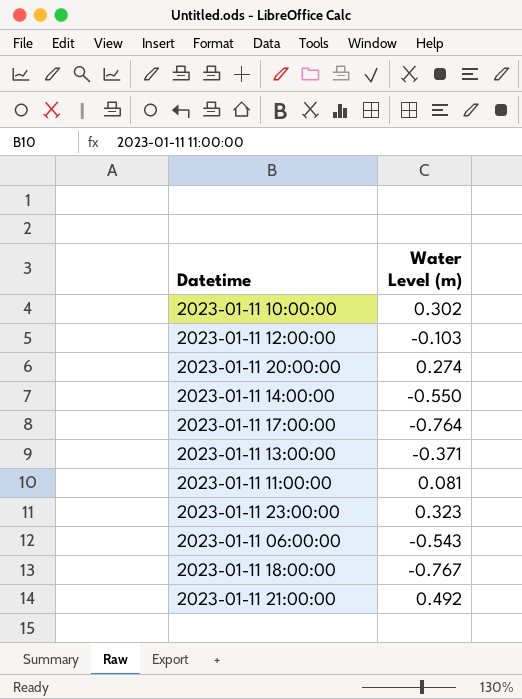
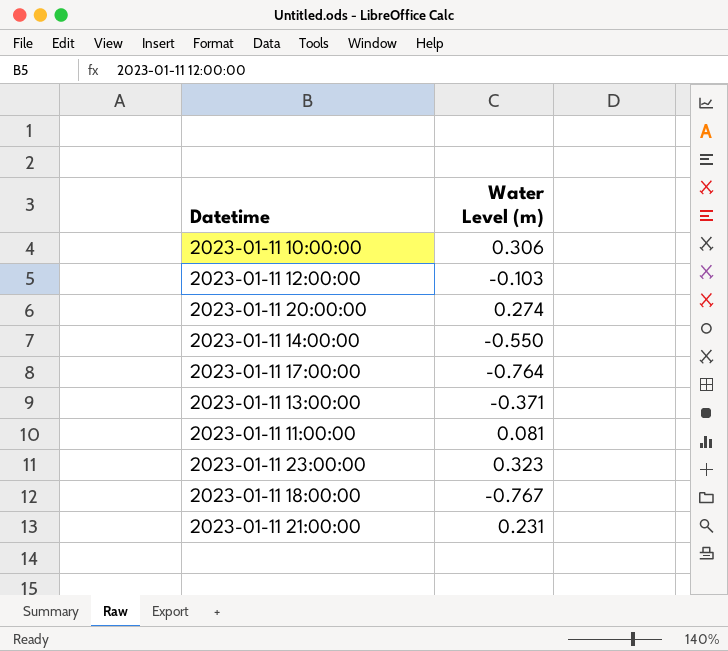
row 2023-01-11 06:00:00: -0.543 -> none
2023-01-11 10:00:00 | Water Level (m): 0.302 -> 0.306
2023-01-11 21:00:00 | Water Level (m): 0.492 -> 0.231

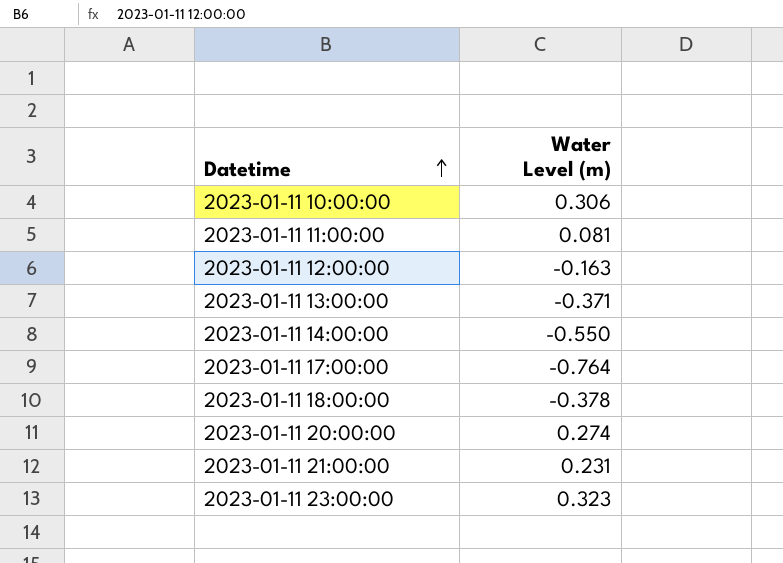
row order: none -> Datetime ascending
2023-01-11 12:00:00 | Water Level (m): -0.103 -> -0.163
2023-01-11 18:00:00 | Water Level (m): -0.767 -> -0.378

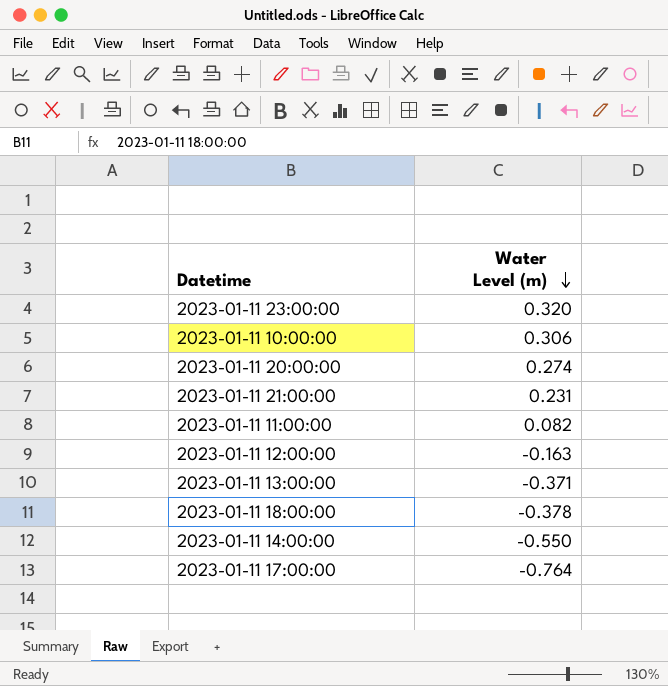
row order: Datetime ascending -> Water Level (m) descending
2023-01-11 23:00:00 | Water Level (m): 0.323 -> 0.320
2023-01-11 11:00:00 | Water Level (m): 0.081 -> 0.082

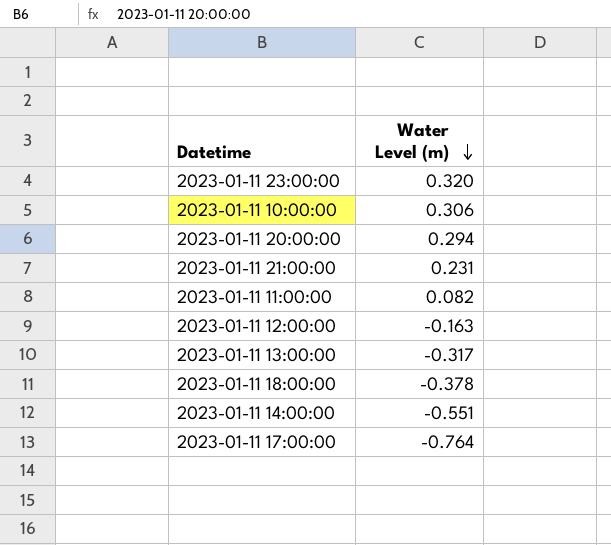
2023-01-11 20:00:00 | Water Level (m): 0.274 -> 0.294
2023-01-11 13:00:00 | Water Level (m): -0.371 -> -0.317
2023-01-11 14:00:00 | Water Level (m): -0.550 -> -0.551

